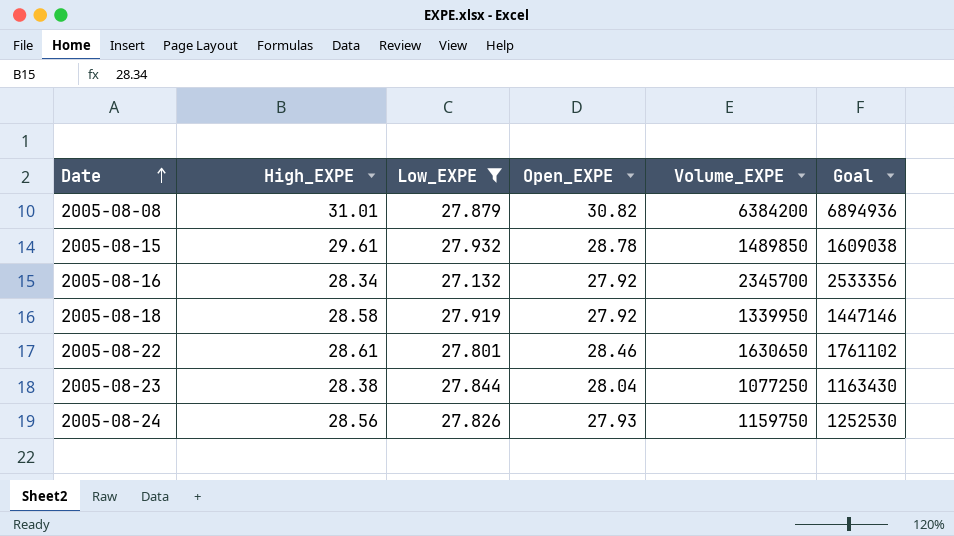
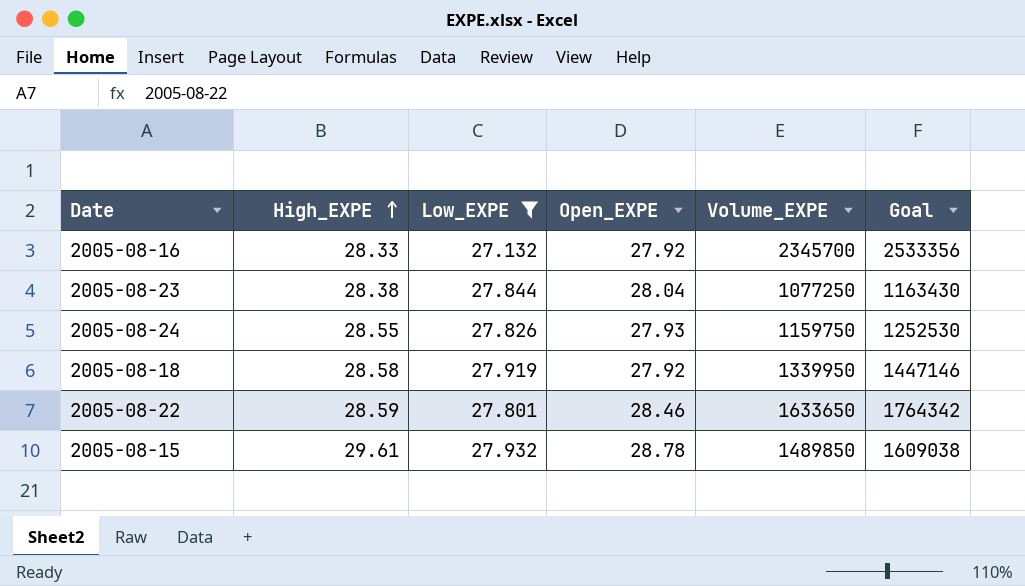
row order: Date ascending -> High_EXPE ascending
row 2005-08-08: 31.01 | 27.879 | 30.82 | 6384200 | 6894936 -> none
2005-08-16 | High_EXPE: 28.34 -> 28.33
2005-08-24 | High_EXPE: 28.56 -> 28.55
2005-08-22 | High_EXPE: 28.61 -> 28.59
2005-08-22 | Volume_EXPE: 1630650 -> 1633650
2005-08-22 | Goal: 1761102 -> 1764342

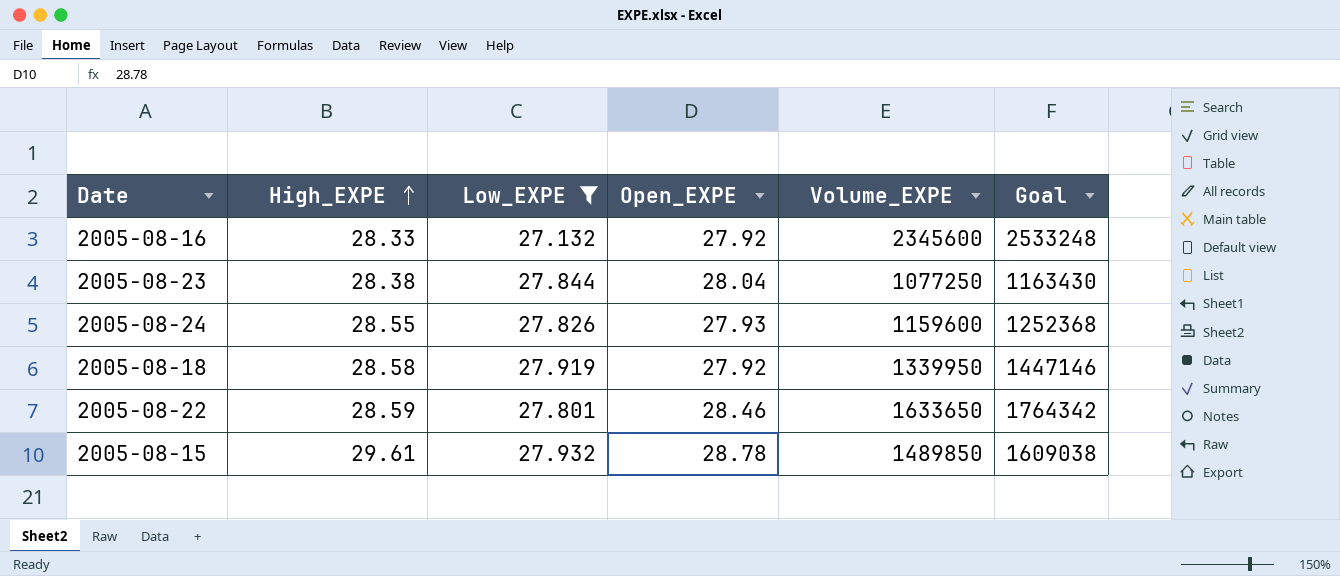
2005-08-16 | Volume_EXPE: 2345700 -> 2345600
2005-08-16 | Goal: 2533356 -> 2533248
2005-08-24 | Volume_EXPE: 1159750 -> 1159600
2005-08-24 | Goal: 1252530 -> 1252368

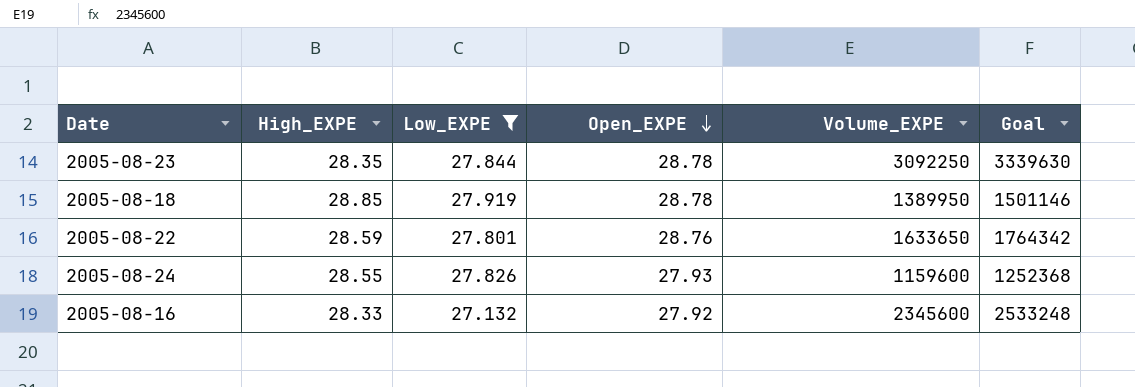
row order: High_EXPE ascending -> Open_EXPE descending
row 2005-08-15: 29.61 | 27.932 | 28.78 | 1489850 | 1609038 -> none
2005-08-23 | High_EXPE: 28.38 -> 28.35
2005-08-23 | Open_EXPE: 28.04 -> 28.78
2005-08-23 | Volume_EXPE: 1077250 -> 3092250
2005-08-23 | Goal: 1163430 -> 3339630
2005-08-18 | High_EXPE: 28.58 -> 28.85
2005-08-18 | Open_EXPE: 27.92 -> 28.78
2005-08-18 | Volume_EXPE: 1339950 -> 1389950
2005-08-18 | Goal: 1447146 -> 1501146
2005-08-22 | Open_EXPE: 28.46 -> 28.76

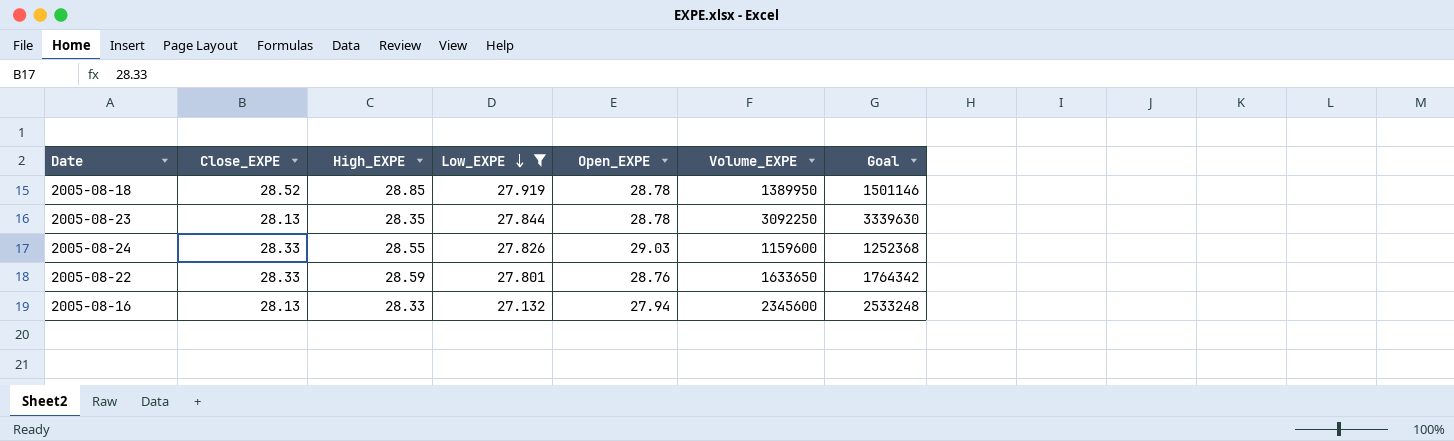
row order: Open_EXPE descending -> Low_EXPE descending
column Close_EXPE | position: none -> 2
2005-08-24 | Open_EXPE: 27.93 -> 29.03
2005-08-16 | Open_EXPE: 27.92 -> 27.94

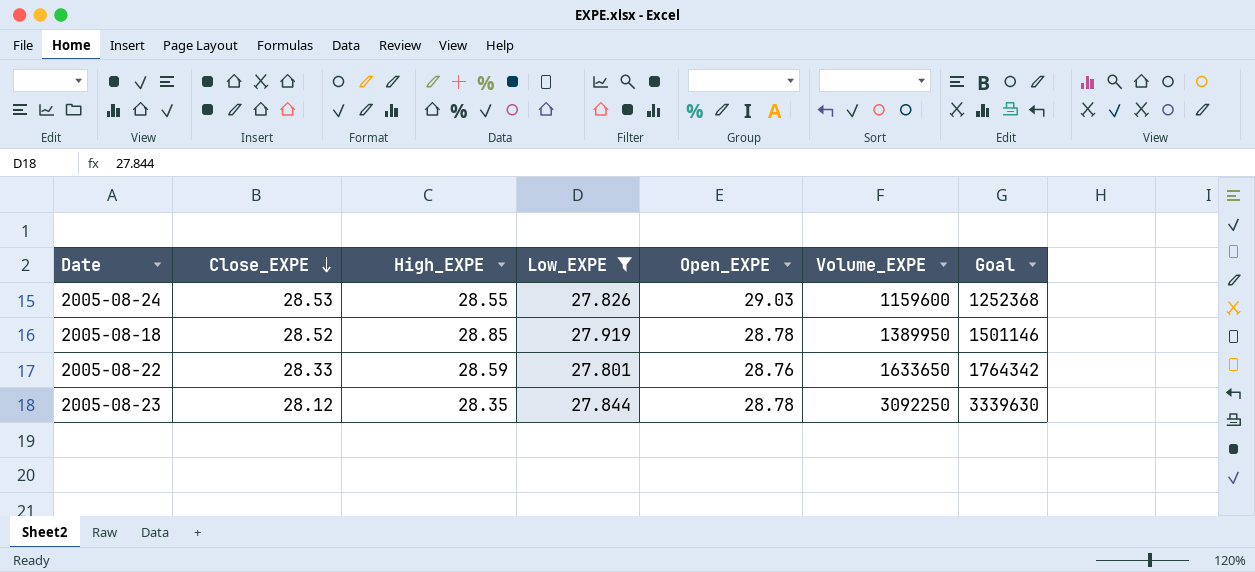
row order: Low_EXPE descending -> Close_EXPE descending
row 2005-08-16: 28.13 | 28.33 | 27.132 | 27.94 | 2345600 | 2533248 -> none
2005-08-24 | Close_EXPE: 28.33 -> 28.53
2005-08-23 | Close_EXPE: 28.13 -> 28.12

